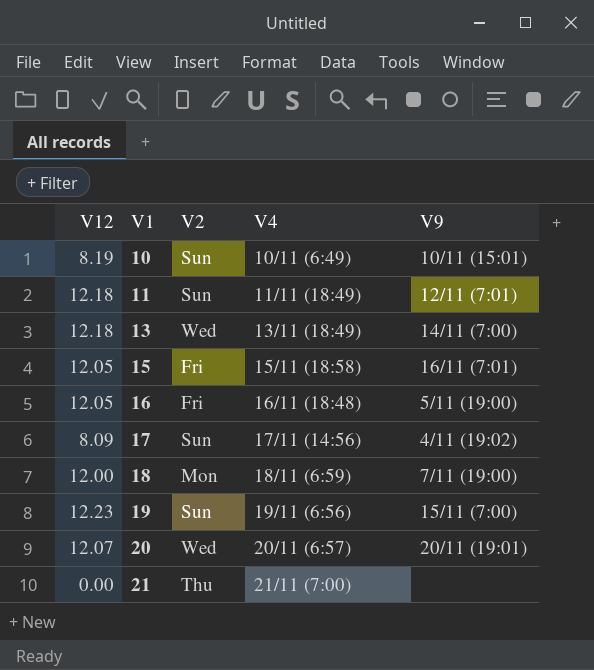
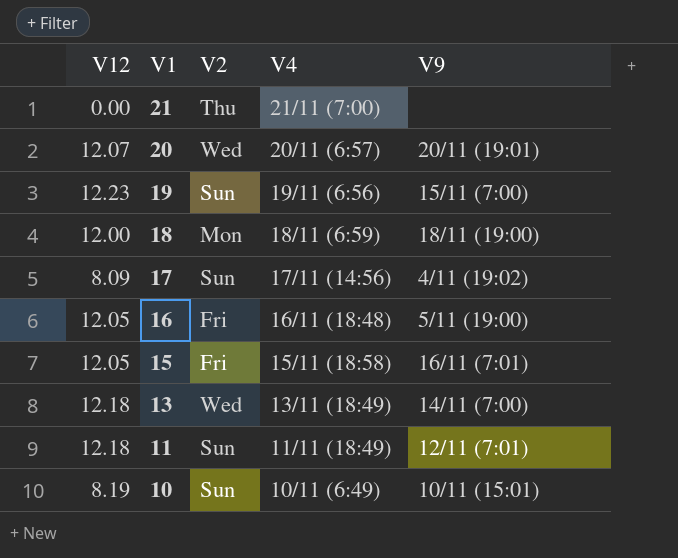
row order: V1 ascending -> V1 descending
18 | V9: 7/11 (19:00) -> 18/11 (19:00)

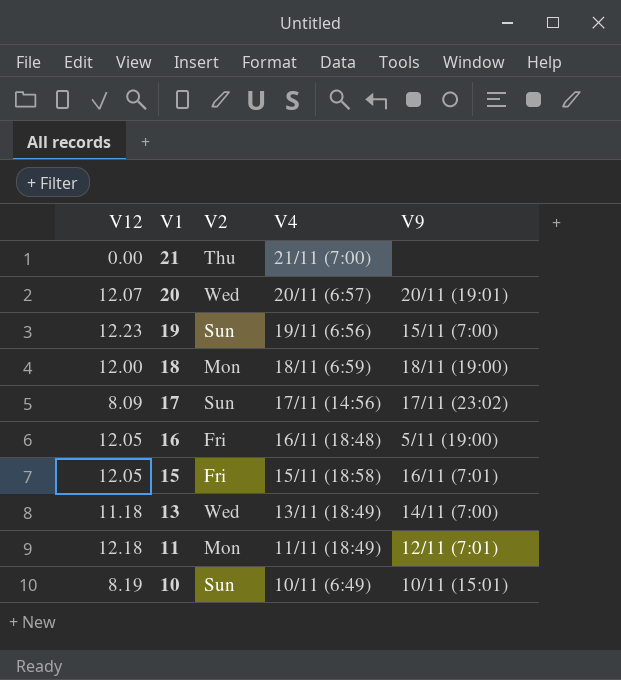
17 | V9: 4/11 (19:02) -> 17/11 (23:02)
13 | V12: 12.18 -> 11.18
11 | V2: Sun -> Mon

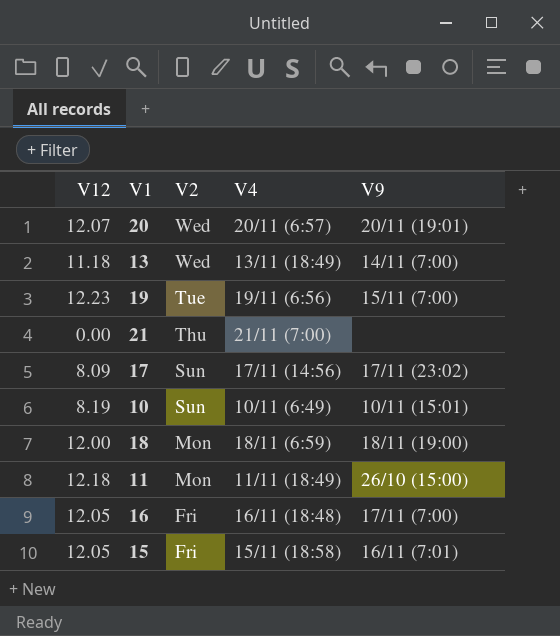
row order: V1 descending -> V2 descending
19 | V2: Sun -> Tue
11 | V9: 12/11 (7:01) -> 26/10 (15:00)
16 | V9: 5/11 (19:00) -> 17/11 (7:00)

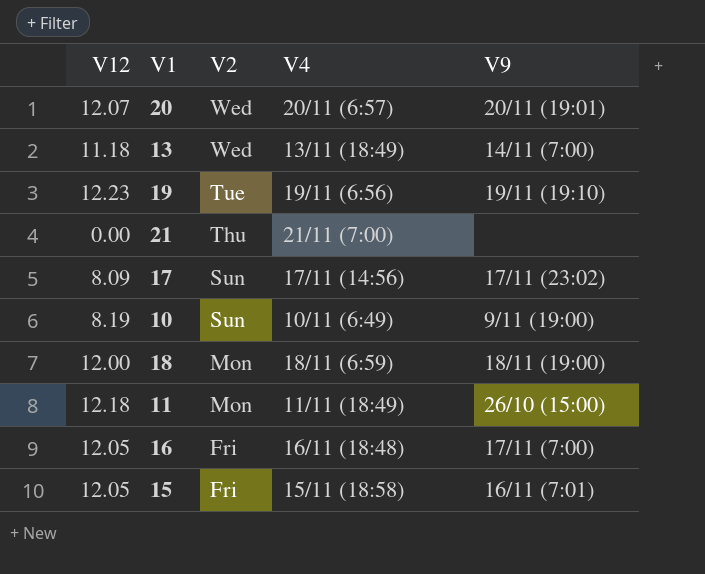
19 | V9: 15/11 (7:00) -> 19/11 (19:10)
10 | V9: 10/11 (15:01) -> 9/11 (19:00)

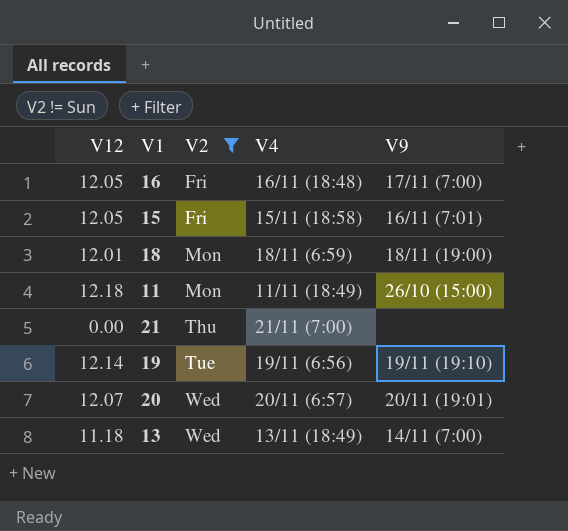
filter: none -> V2 != Sun
row order: V2 descending -> V2 ascending
18 | V12: 12.00 -> 12.01
19 | V12: 12.23 -> 12.14

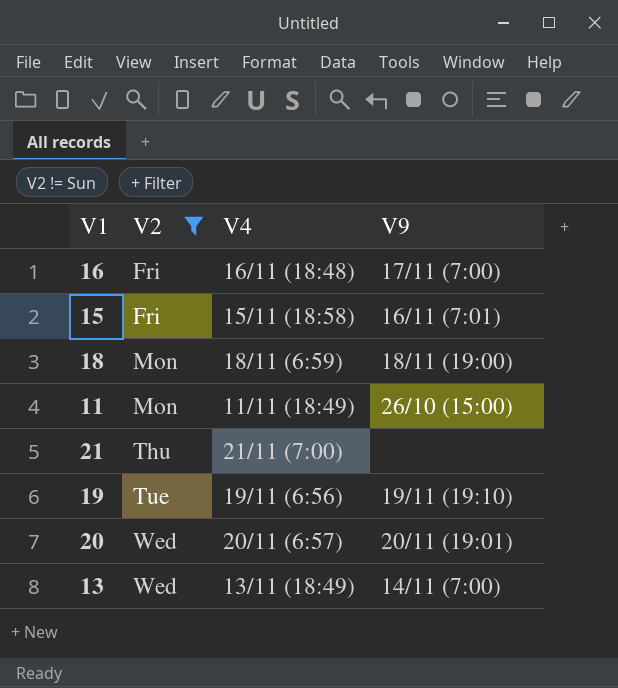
column V12 | position: 1 -> none

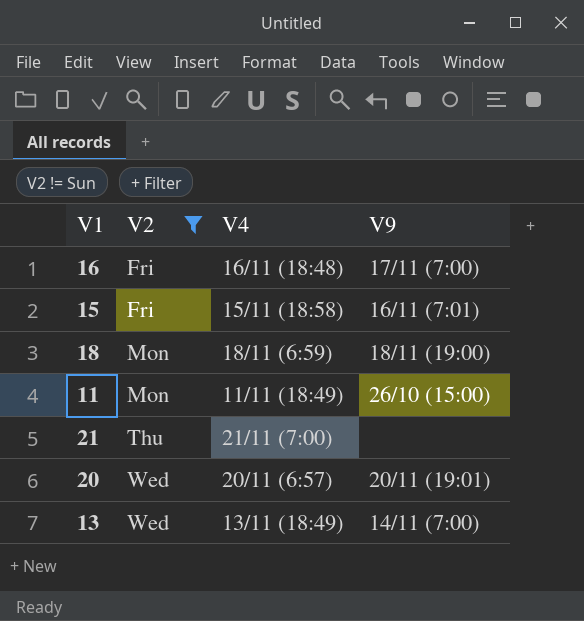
row 19: Tue | 19/11 (6:56) | 19/11 (19:10) -> none

